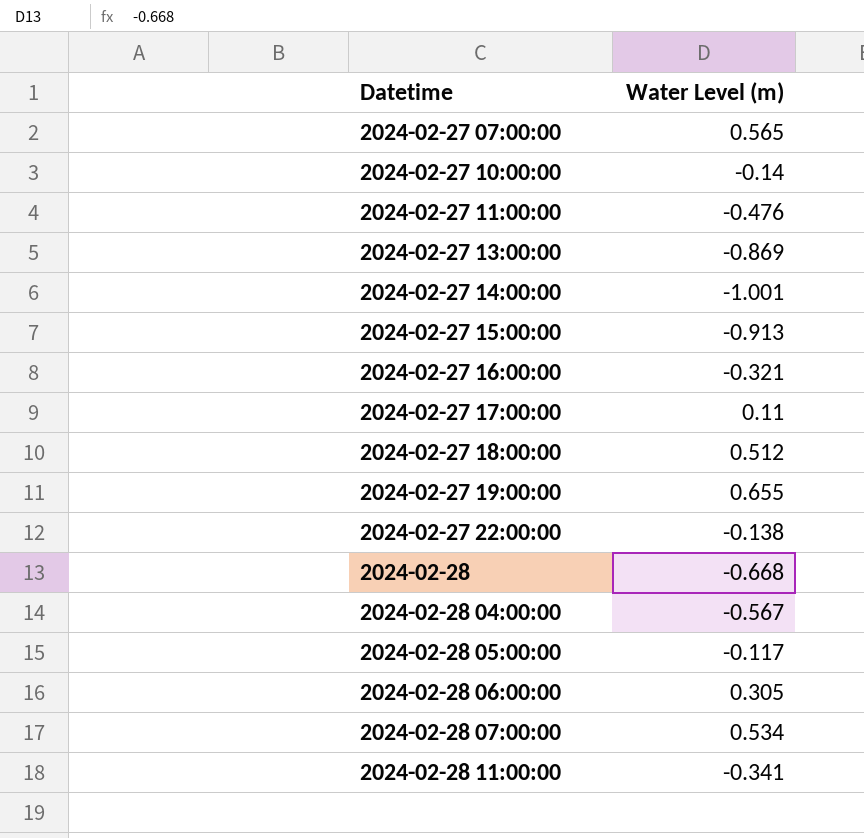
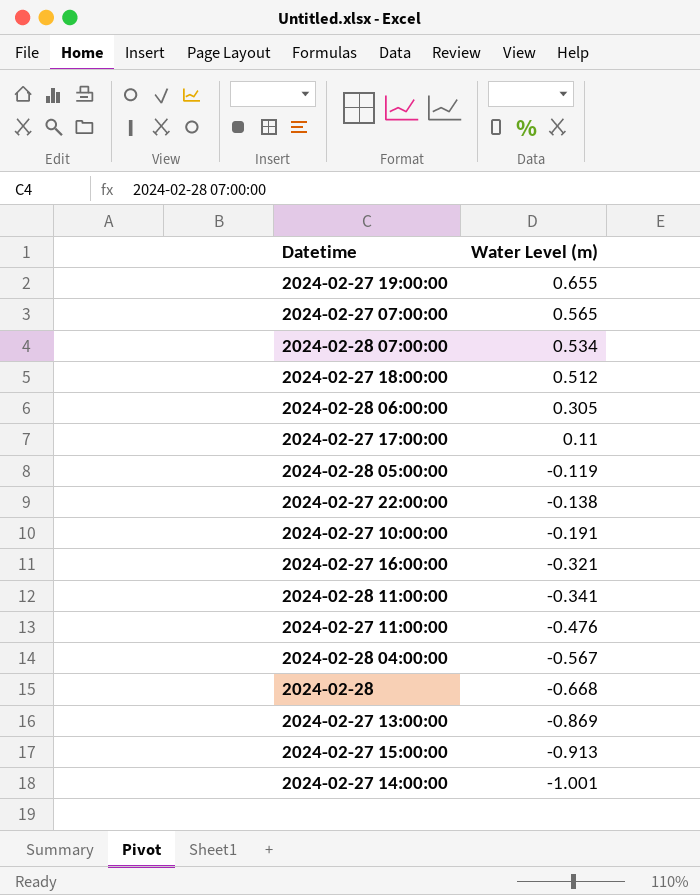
row order: Datetime ascending -> Water Level (m) descending
2024-02-28 05:00:00 | Water Level (m): -0.117 -> -0.119
2024-02-27 10:00:00 | Water Level (m): -0.14 -> -0.191

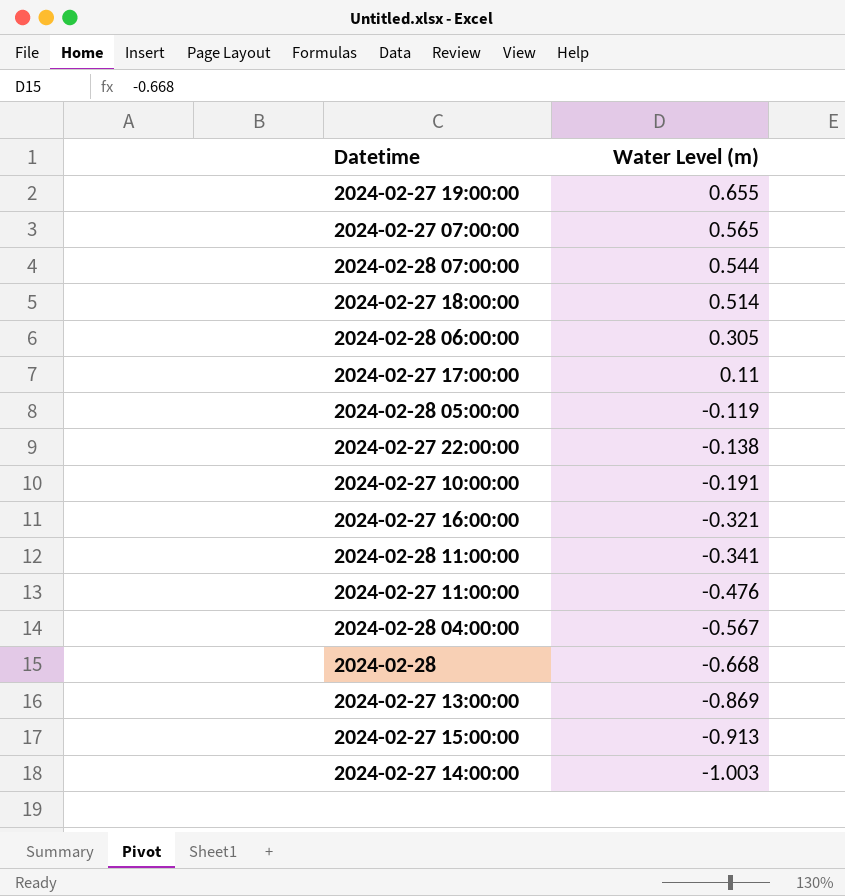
2024-02-28 07:00:00 | Water Level (m): 0.534 -> 0.544
2024-02-27 18:00:00 | Water Level (m): 0.512 -> 0.514
2024-02-27 14:00:00 | Water Level (m): -1.001 -> -1.003

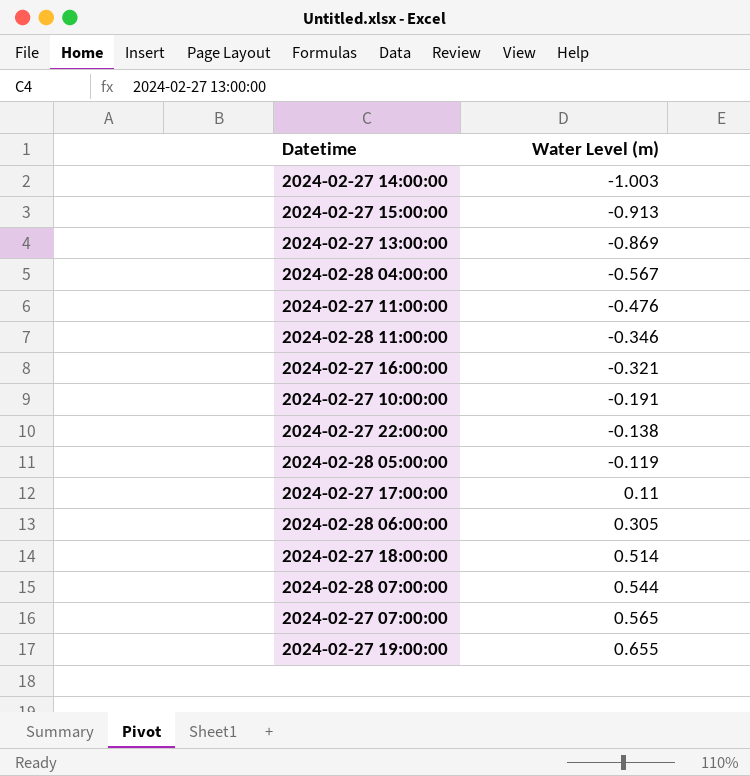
row order: Water Level (m) descending -> Water Level (m) ascending
row 2024-02-28: -0.668 -> none
2024-02-28 11:00:00 | Water Level (m): -0.341 -> -0.346

